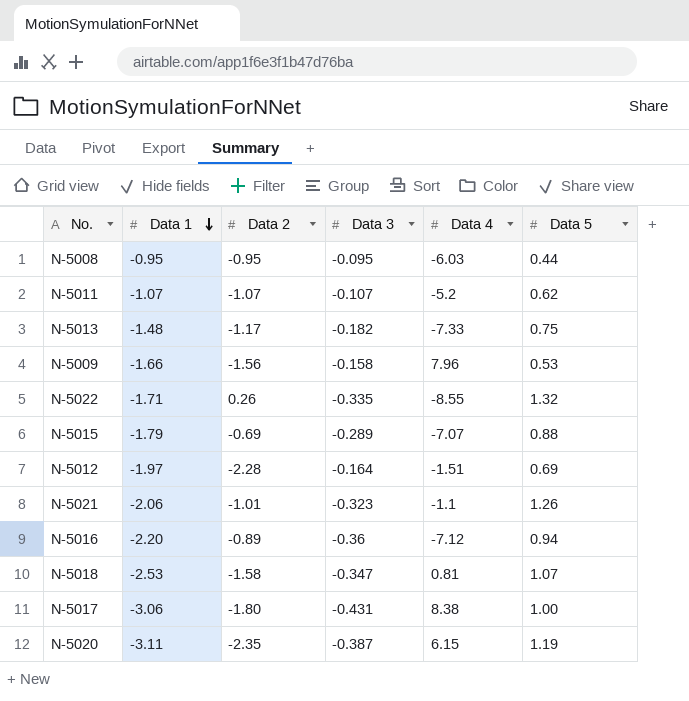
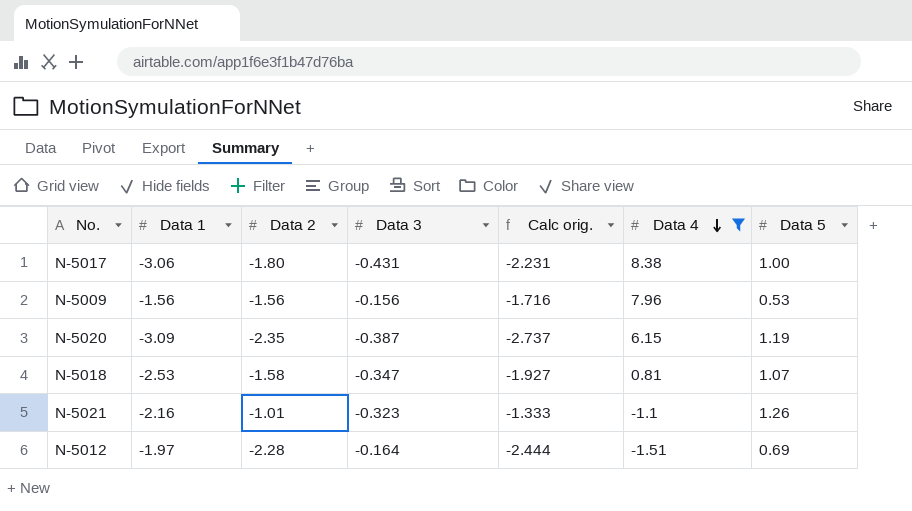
filter: none -> Data 4 >= -1.51
row order: Data 1 descending -> Data 4 descending
column Calc orig. | formula: none -> [Data 2] + [Data 3]
N-5009 | Data 1: -1.66 -> -1.56
N-5009 | Data 3: -0.158 -> -0.156
N-5020 | Data 1: -3.11 -> -3.09
N-5021 | Data 1: -2.06 -> -2.16

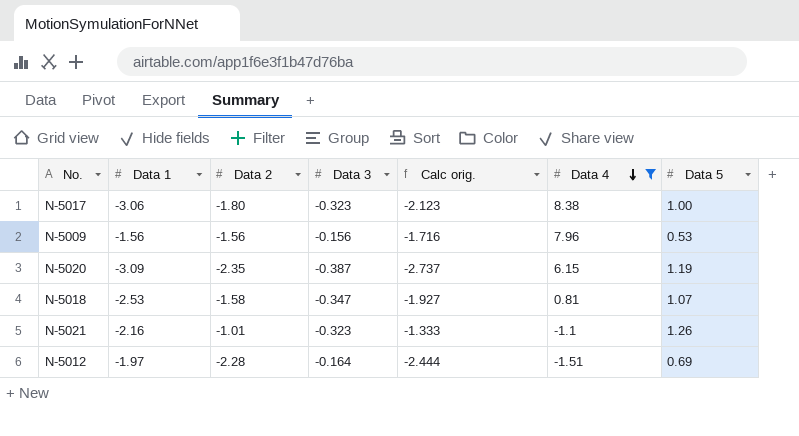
N-5017 | Data 3: -0.431 -> -0.323
N-5017 | Calc orig.: -2.231 -> -2.123

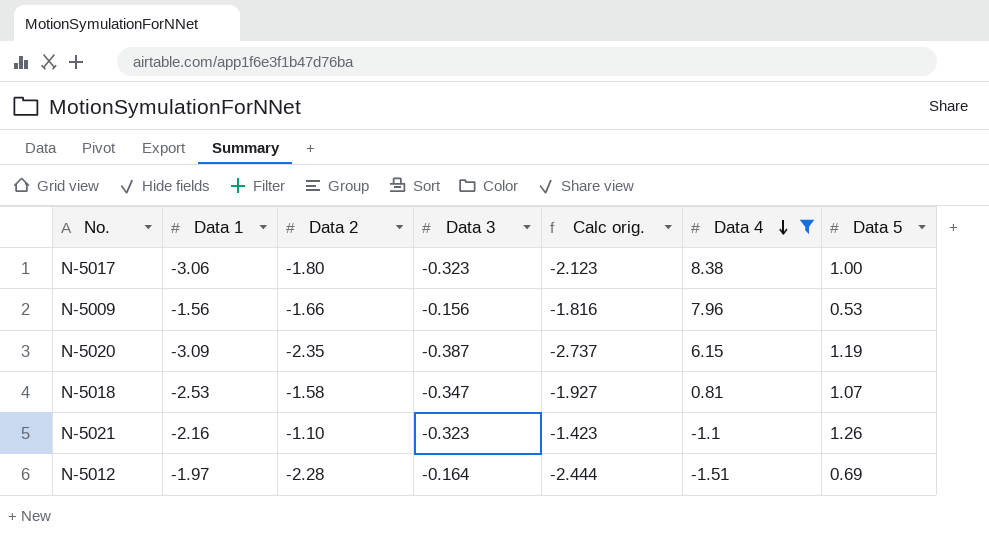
N-5009 | Data 2: -1.56 -> -1.66
N-5009 | Calc orig.: -1.716 -> -1.816
N-5021 | Data 2: -1.01 -> -1.10
N-5021 | Calc orig.: -1.333 -> -1.423

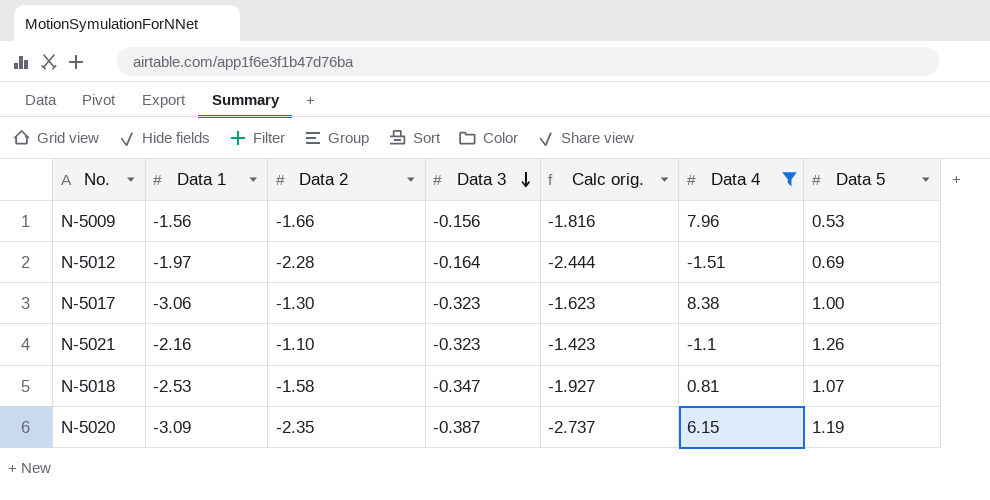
row order: Data 4 descending -> Data 3 descending
N-5017 | Data 2: -1.80 -> -1.30
N-5017 | Calc orig.: -2.123 -> -1.623

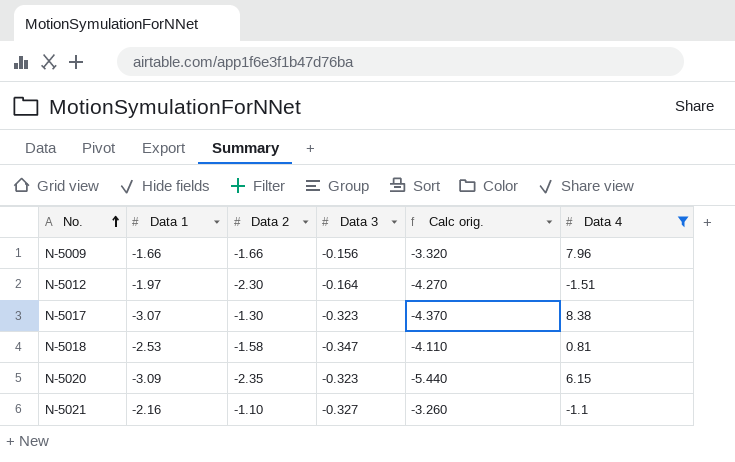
row order: Data 3 descending -> No. ascending
column Data 5 | position: 7 -> none
column Calc orig. | formula: [Data 2] + [Data 3] -> [Data 1] + [Data 2]
N-5009 | Data 1: -1.56 -> -1.66
N-5012 | Data 2: -2.28 -> -2.30
N-5017 | Data 1: -3.06 -> -3.07
N-5020 | Data 3: -0.387 -> -0.323
N-5021 | Data 3: -0.323 -> -0.327

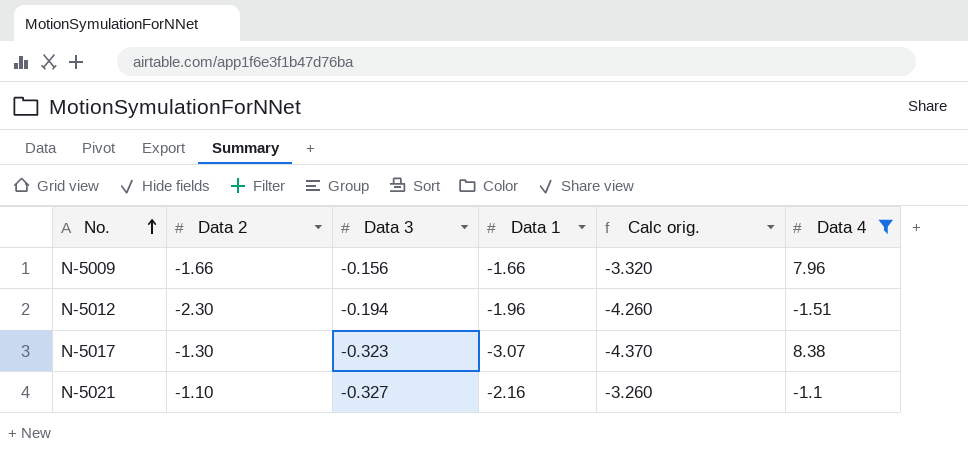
column Data 1 | position: 2 -> 4
row N-5018: -2.53 | -1.58 | -0.347 | -4.110 | 0.81 -> none
row N-5020: -3.09 | -2.35 | -0.323 | -5.440 | 6.15 -> none
N-5012 | Data 3: -0.164 -> -0.194
N-5012 | Data 1: -1.97 -> -1.96
N-5012 | Calc orig.: -4.270 -> -4.260

